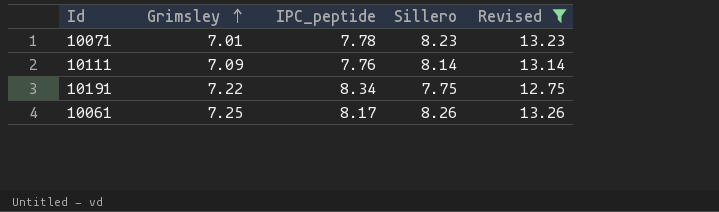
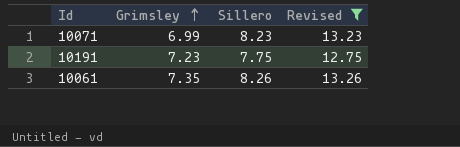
column IPC_peptide | position: 3 -> none
row 10111: 7.09 | 7.76 | 8.14 | 13.14 -> none
10071 | Grimsley: 7.01 -> 6.99
10191 | Grimsley: 7.22 -> 7.23
10061 | Grimsley: 7.25 -> 7.35

